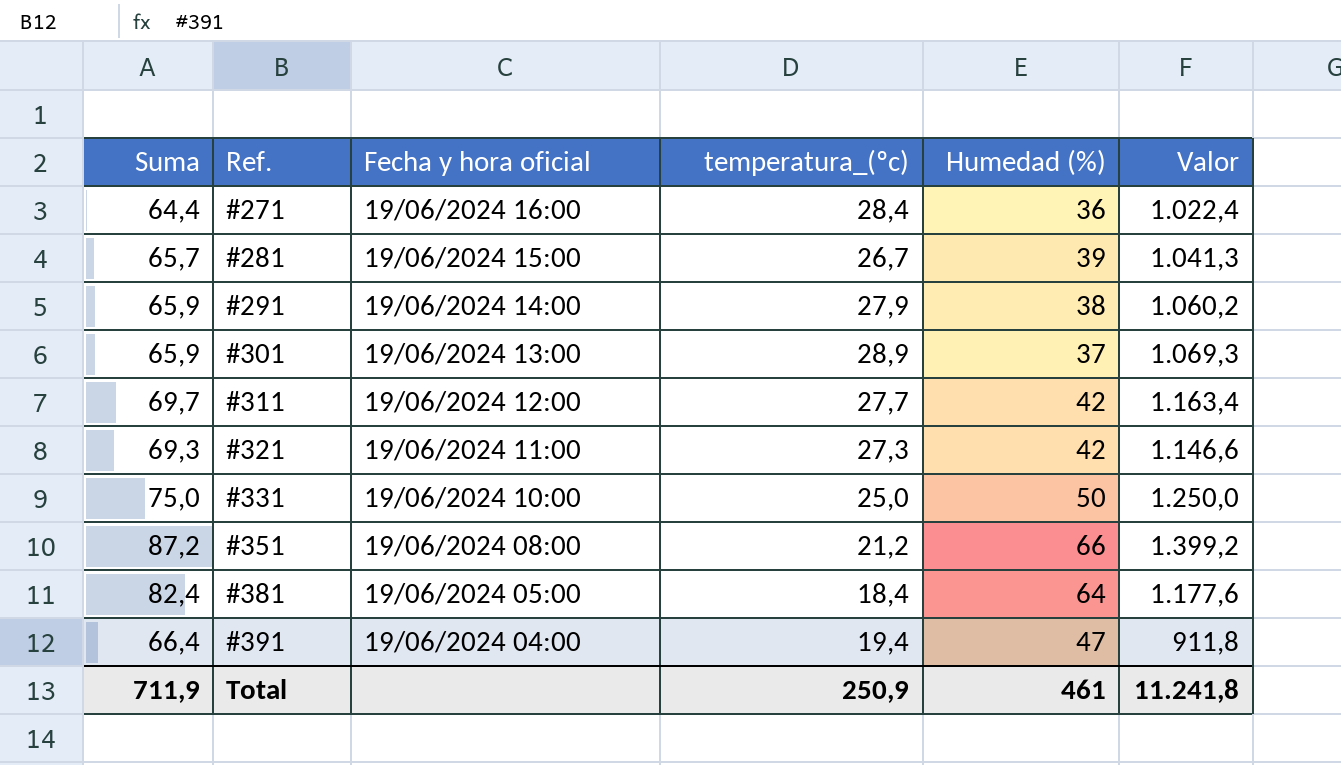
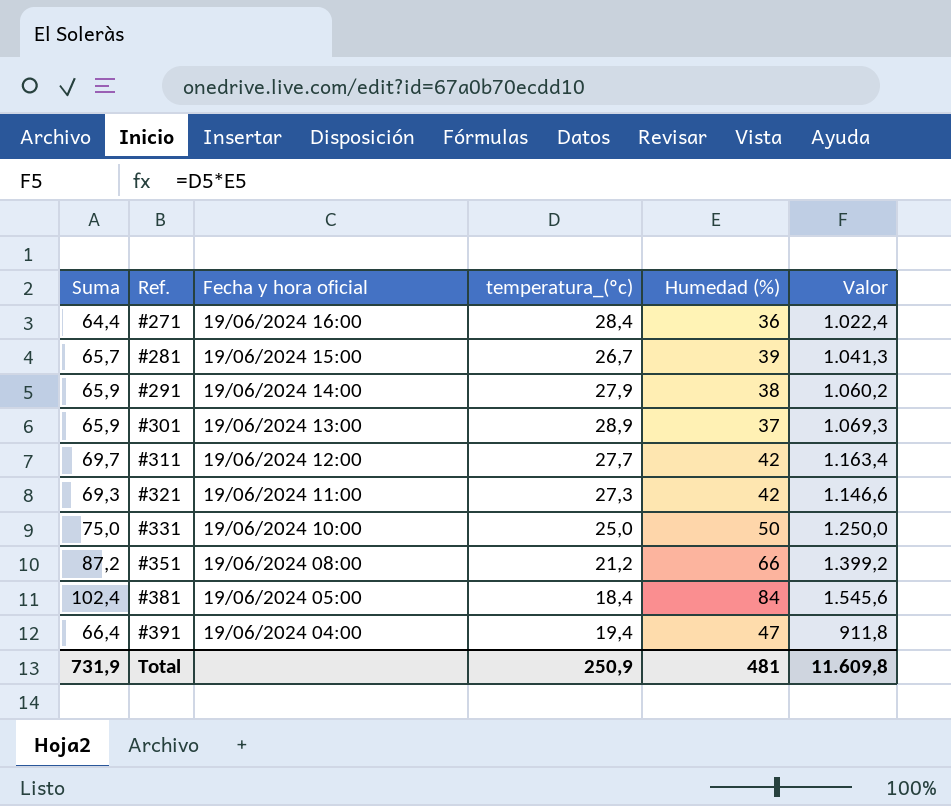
#381 | Suma: 82,4 -> 102,4
#381 | Humedad (%): 64 -> 84
#381 | Valor: 1.177,6 -> 1.545,6
Total | Suma: 711,9 -> 731,9
Total | Humedad (%): 461 -> 481
Total | Valor: 11.241,8 -> 11.609,8

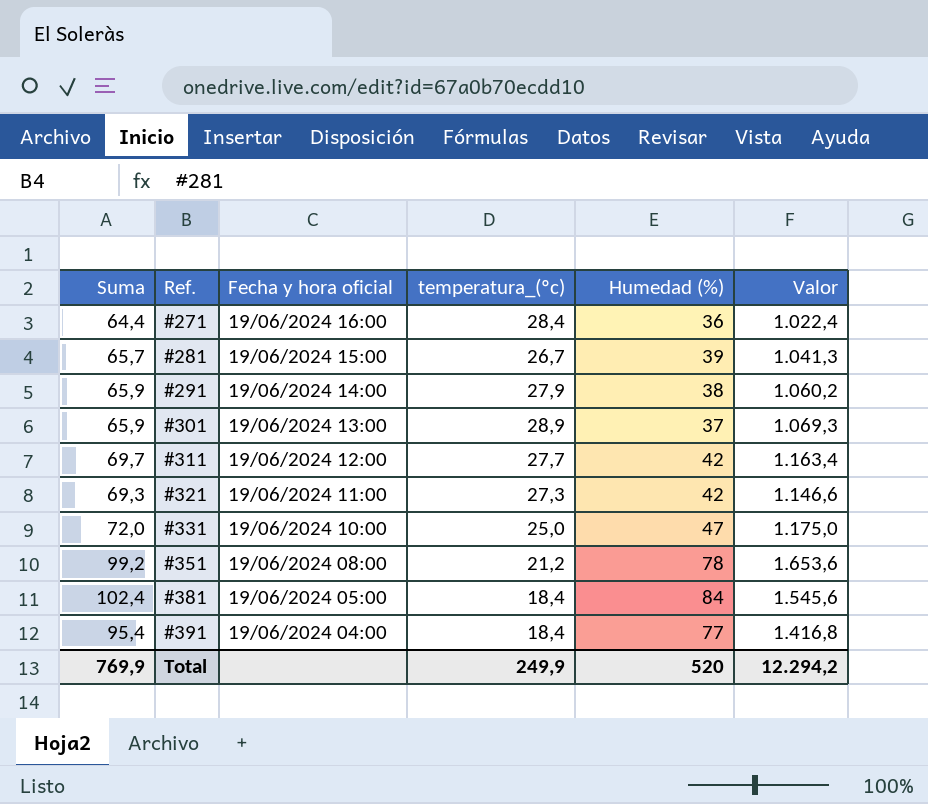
#331 | Suma: 75,0 -> 72,0
#331 | Humedad (%): 50 -> 47
#331 | Valor: 1.250,0 -> 1.175,0
#351 | Suma: 87,2 -> 99,2
#351 | Humedad (%): 66 -> 78
#351 | Valor: 1.399,2 -> 1.653,6
#391 | Suma: 66,4 -> 95,4
#391 | temperatura_(ºc): 19,4 -> 18,4
#391 | Humedad (%): 47 -> 77
#391 | Valor: 911,8 -> 1.416,8
Total | Suma: 731,9 -> 769,9
Total | temperatura_(ºc): 250,9 -> 249,9
Total | Humedad (%): 481 -> 520
Total | Valor: 11.609,8 -> 12.294,2

